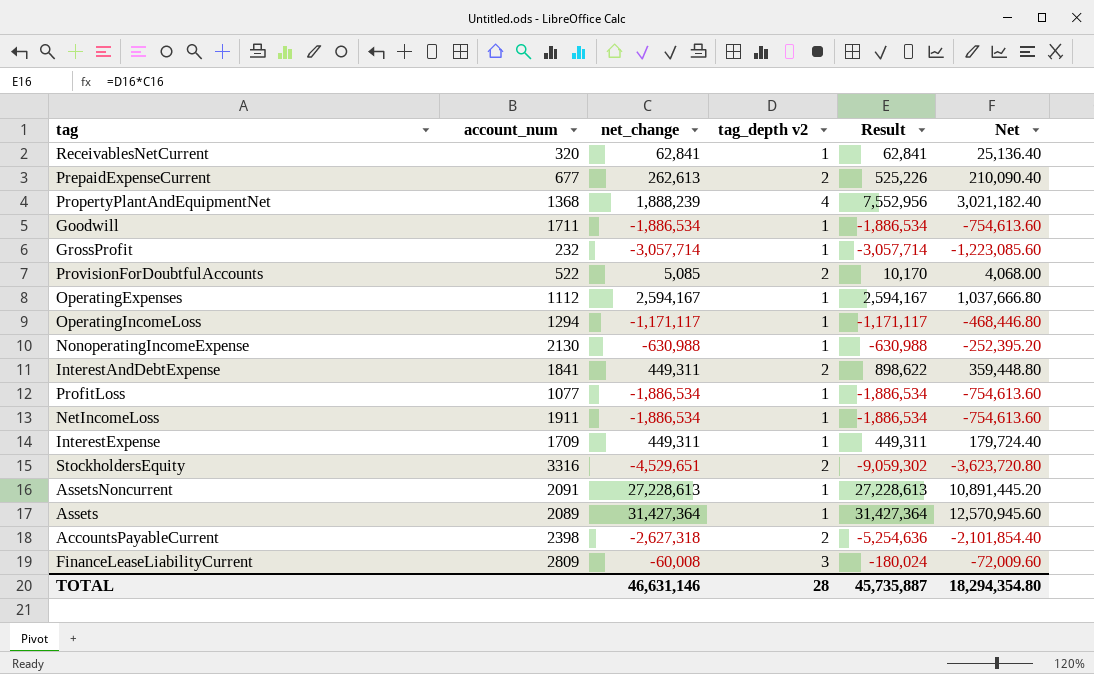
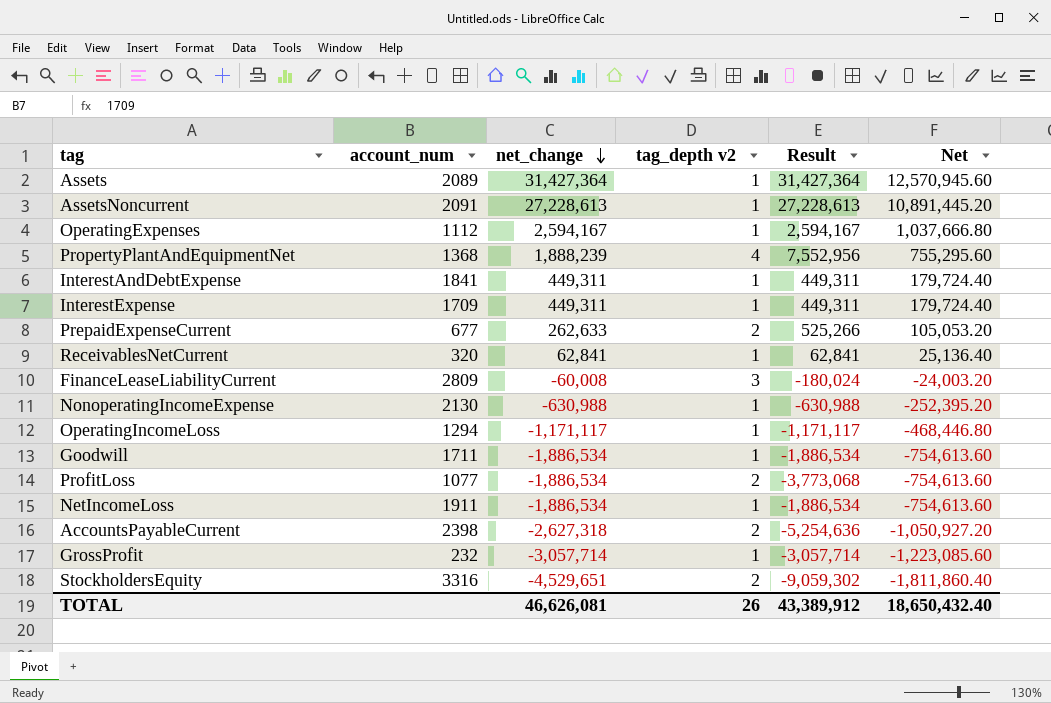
row order: none -> net_change descending
column Net | formula: [Result] * 0.4 -> [net_change] * 0.4
row ProvisionForDoubtfulAccounts: 522 | 5,085 | 2 | 10,170 | 4,068.00 -> none
InterestAndDebtExpense | tag_depth v2: 2 -> 1
InterestAndDebtExpense | Result: 898,622 -> 449,311
PrepaidExpenseCurrent | net_change: 262,613 -> 262,633
PrepaidExpenseCurrent | Result: 525,226 -> 525,266
ProfitLoss | tag_depth v2: 1 -> 2
ProfitLoss | Result: -1,886,534 -> -3,773,068
TOTAL | net_change: 46,631,146 -> 46,626,081
TOTAL | tag_depth v2: 28 -> 26
TOTAL | Result: 45,735,887 -> 43,389,912
TOTAL | Net: 18,294,354.80 -> 18,650,432.40

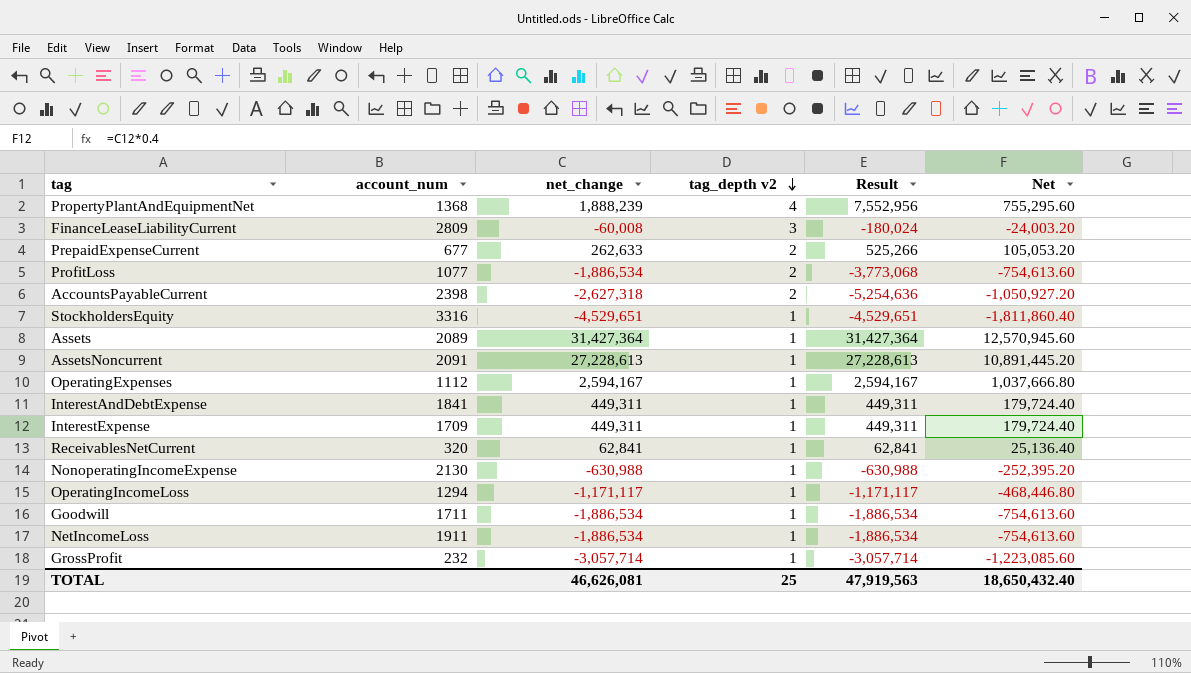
row order: net_change descending -> tag_depth v2 descending
StockholdersEquity | tag_depth v2: 2 -> 1
StockholdersEquity | Result: -9,059,302 -> -4,529,651
TOTAL | tag_depth v2: 26 -> 25
TOTAL | Result: 43,389,912 -> 47,919,563

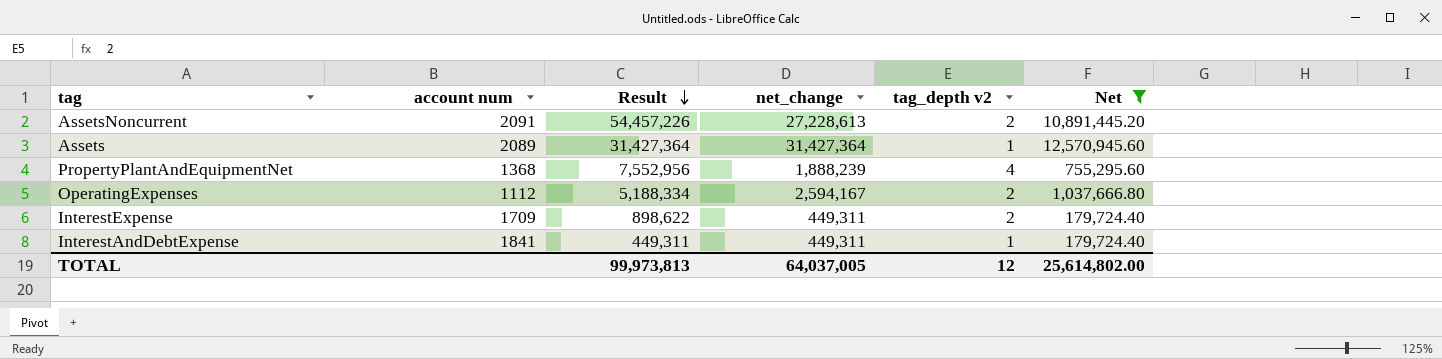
filter: none -> Net >= 179,724.40
row order: tag_depth v2 descending -> Result descending
column name: account_num -> account num
column Result | position: 5 -> 3
AssetsNoncurrent | Result: 27,228,613 -> 54,457,226
AssetsNoncurrent | tag_depth v2: 1 -> 2
OperatingExpenses | Result: 2,594,167 -> 5,188,334
OperatingExpenses | tag_depth v2: 1 -> 2
InterestExpense | Result: 449,311 -> 898,622
InterestExpense | tag_depth v2: 1 -> 2
TOTAL | Result: 47,919,563 -> 99,973,813
TOTAL | net_change: 46,626,081 -> 64,037,005
TOTAL | tag_depth v2: 25 -> 12
TOTAL | Net: 18,650,432.40 -> 25,614,802.00

